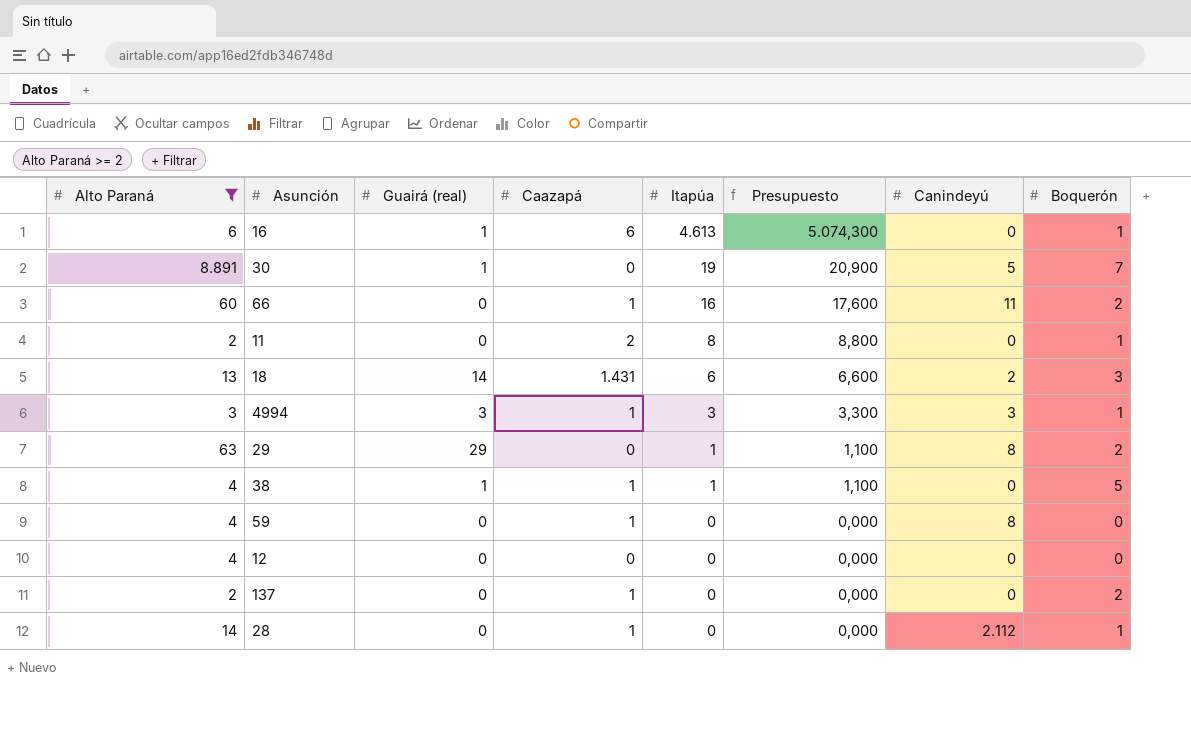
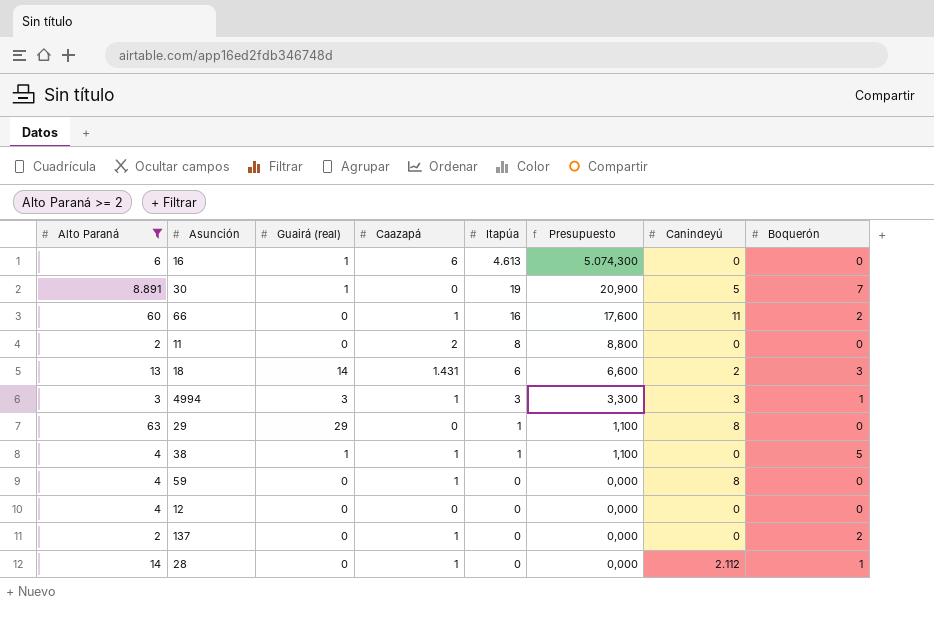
16 | Boquerón: 1 -> 0
11 | Boquerón: 1 -> 0
29 | Boquerón: 2 -> 0

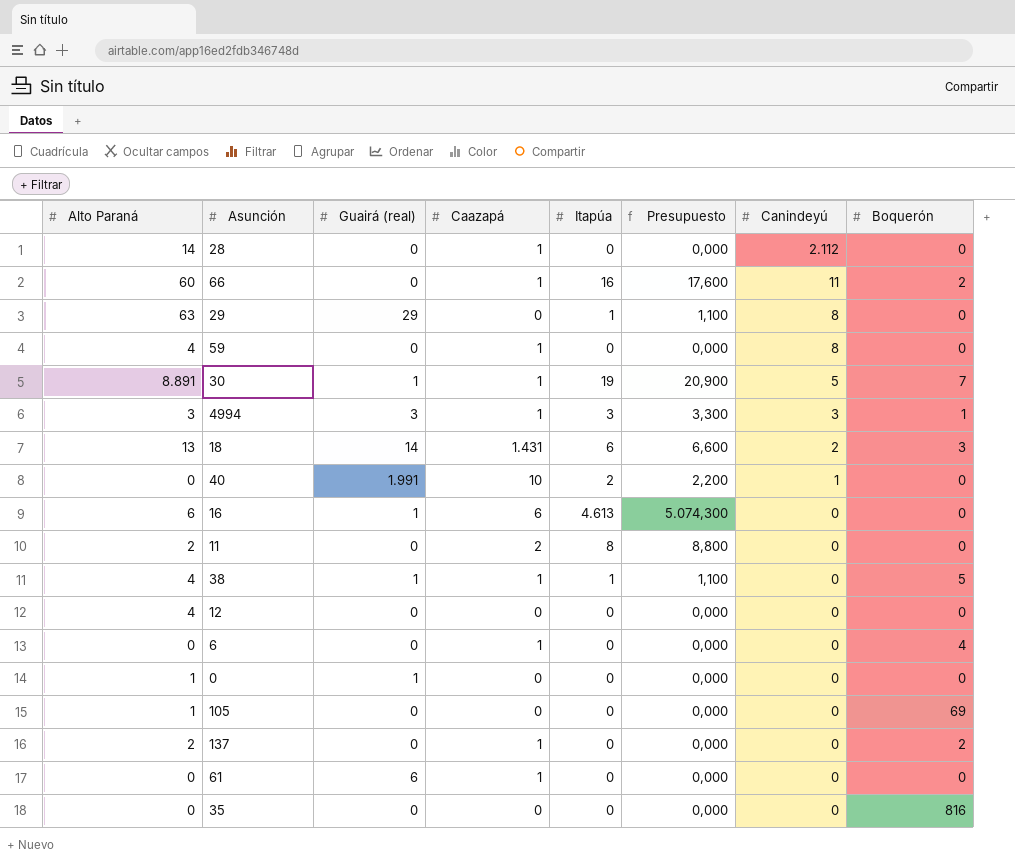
filter: Alto Paraná >= 2 -> none
row order: Itapúa descending -> Canindeyú descending
28 | Boquerón: 1 -> 0
30 | Caazapá: 0 -> 1

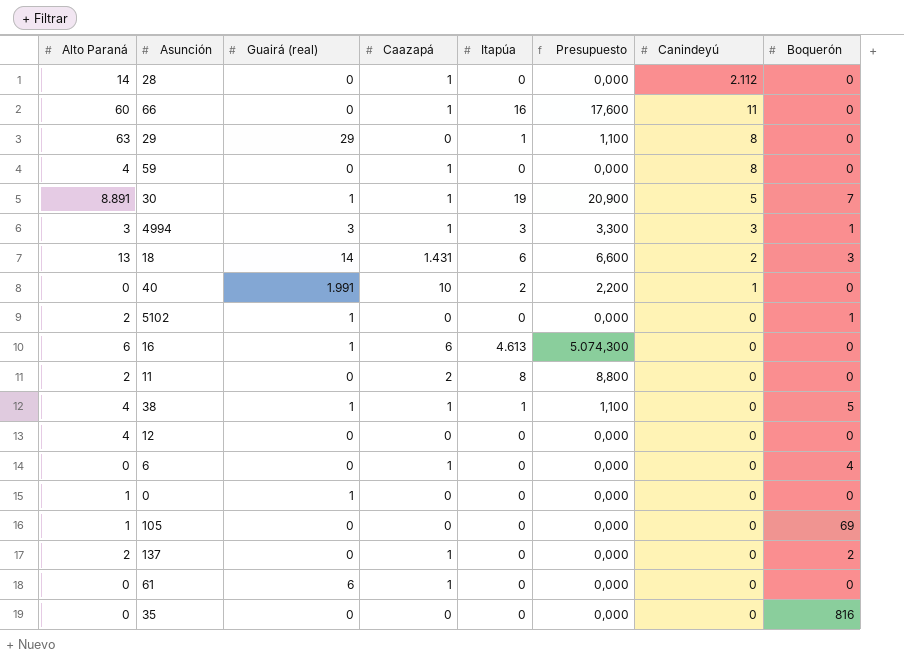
66 | Boquerón: 2 -> 0
row 5102: none -> 2 | 1 | 0 | 0 | 0,000 | 0 | 1

